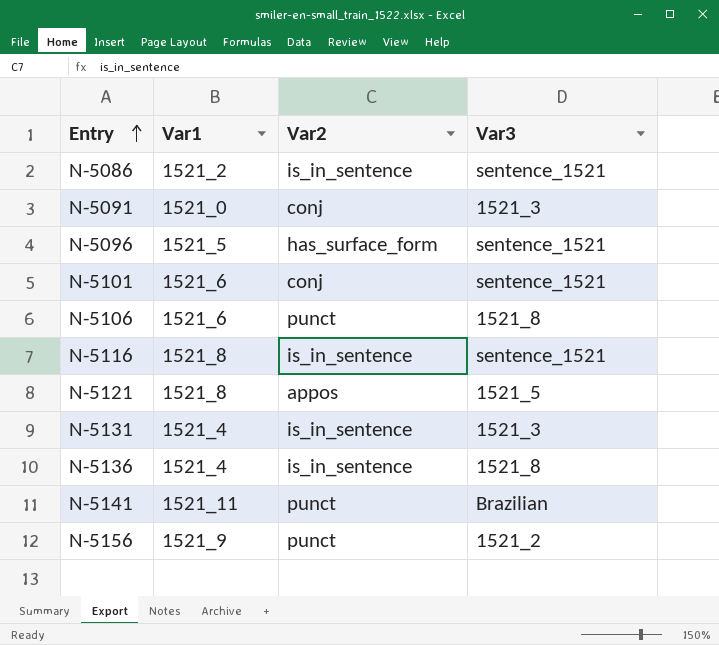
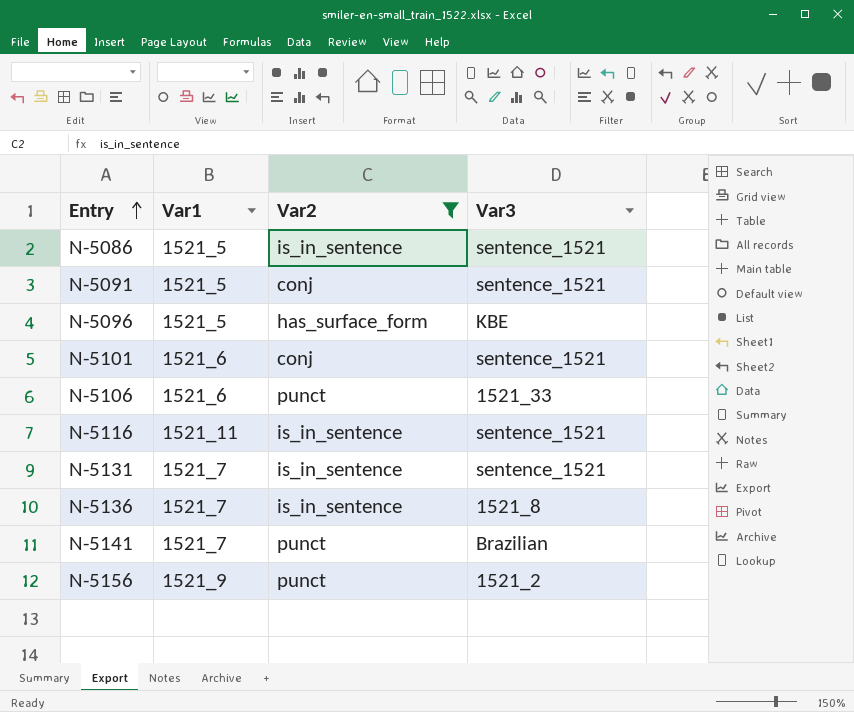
filter: none -> Var2 != appos
N-5086 | Var1: 1521_2 -> 1521_5
N-5091 | Var1: 1521_0 -> 1521_5
N-5091 | Var3: 1521_3 -> sentence_1521
N-5096 | Var3: sentence_1521 -> KBE
N-5106 | Var3: 1521_8 -> 1521_33
N-5116 | Var1: 1521_8 -> 1521_11
N-5131 | Var1: 1521_4 -> 1521_7
N-5131 | Var3: 1521_3 -> sentence_1521
N-5136 | Var1: 1521_4 -> 1521_7
N-5141 | Var1: 1521_11 -> 1521_7

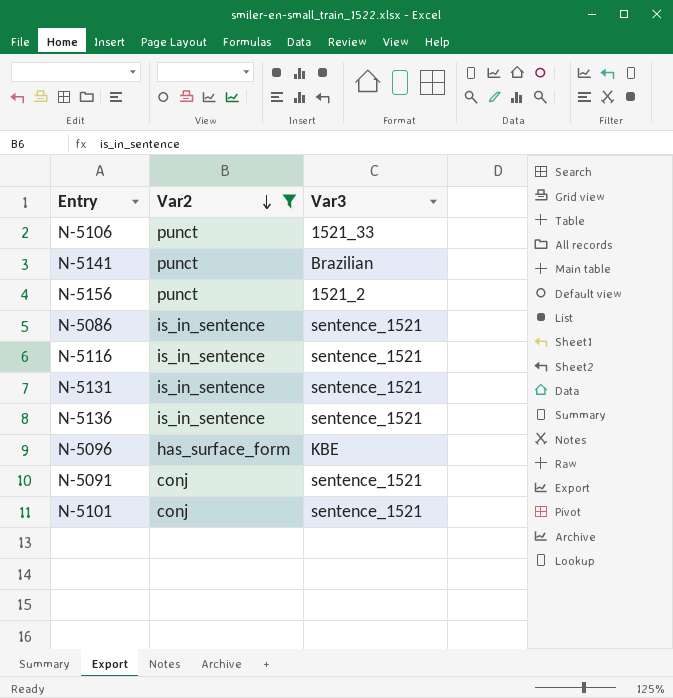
row order: Entry ascending -> Var2 descending
column Var1 | position: 2 -> none
N-5136 | Var3: 1521_8 -> sentence_1521

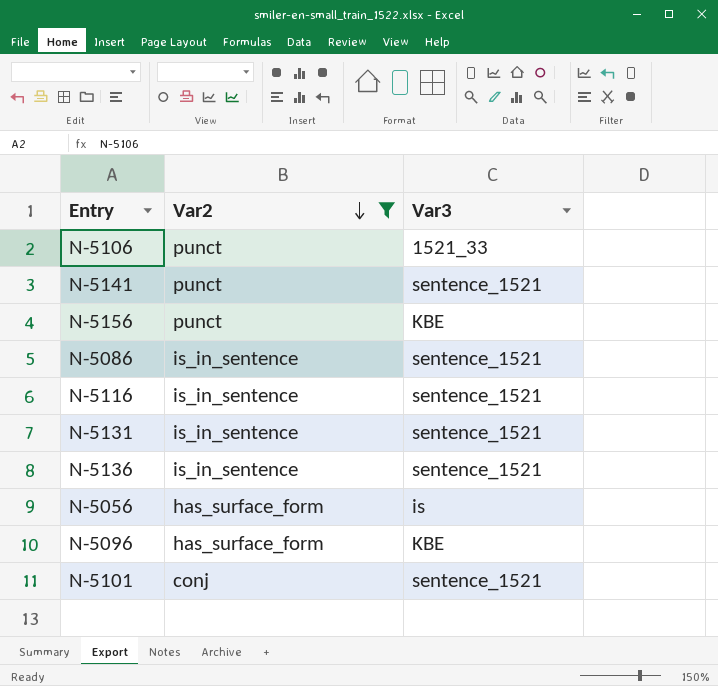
row N-5091: conj | sentence_1521 -> none
N-5141 | Var3: Brazilian -> sentence_1521
N-5156 | Var3: 1521_2 -> KBE
row N-5056: none -> has_surface_form | is

